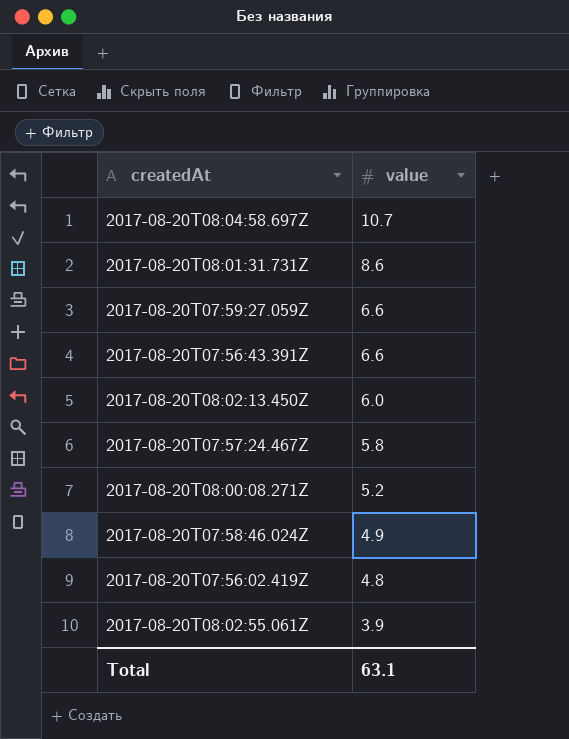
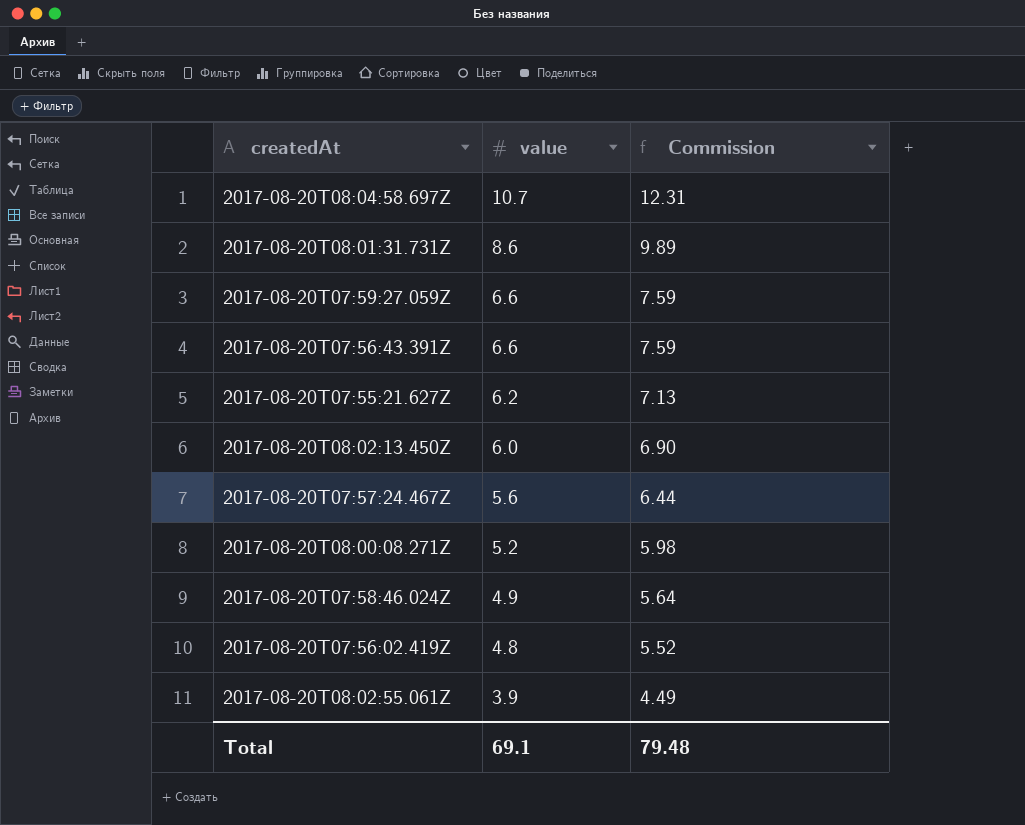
column Commission | formula: none -> [value] * 1.15
row 2017-08-20T07:55:21.627Z: none -> 6.2 | 7.13
2017-08-20T07:57:24.467Z | value: 5.8 -> 5.6
Total | value: 63.1 -> 69.1

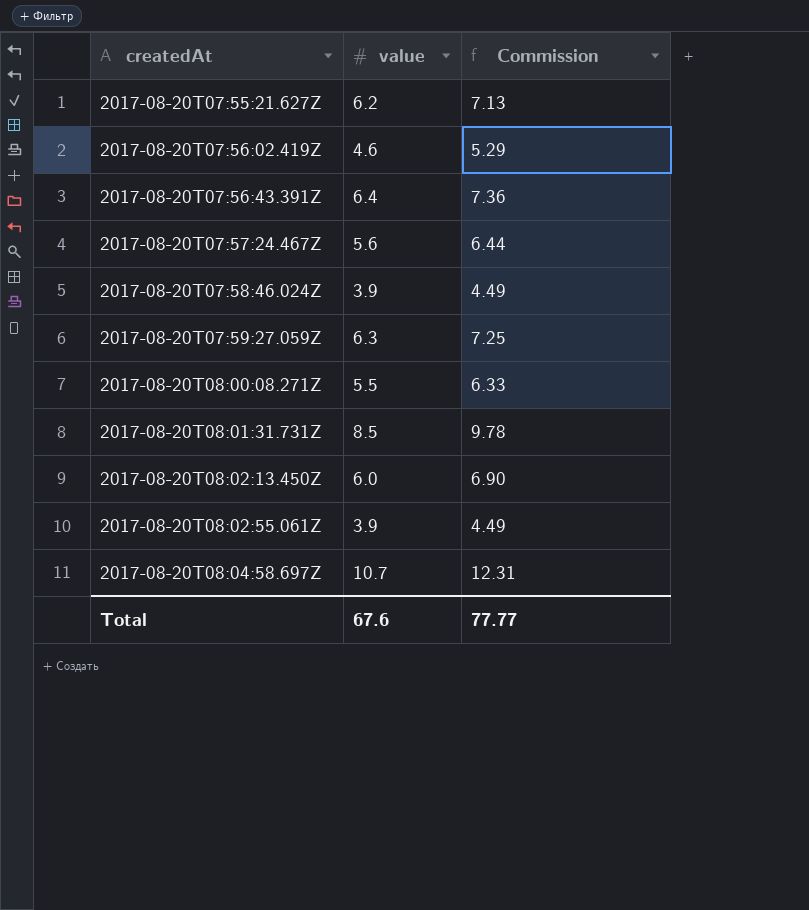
row order: value descending -> createdAt ascending
2017-08-20T07:56:02.419Z | value: 4.8 -> 4.6
2017-08-20T07:56:02.419Z | Commission: 5.52 -> 5.29
2017-08-20T07:56:43.391Z | value: 6.6 -> 6.4
2017-08-20T07:56:43.391Z | Commission: 7.59 -> 7.36
2017-08-20T07:58:46.024Z | value: 4.9 -> 3.9
2017-08-20T07:58:46.024Z | Commission: 5.64 -> 4.49
2017-08-20T07:59:27.059Z | value: 6.6 -> 6.3
2017-08-20T07:59:27.059Z | Commission: 7.59 -> 7.25
2017-08-20T08:00:08.271Z | value: 5.2 -> 5.5
2017-08-20T08:00:08.271Z | Commission: 5.98 -> 6.33
2017-08-20T08:01:31.731Z | value: 8.6 -> 8.5
2017-08-20T08:01:31.731Z | Commission: 9.89 -> 9.78
Total | value: 69.1 -> 67.6
Total | Commission: 79.48 -> 77.77

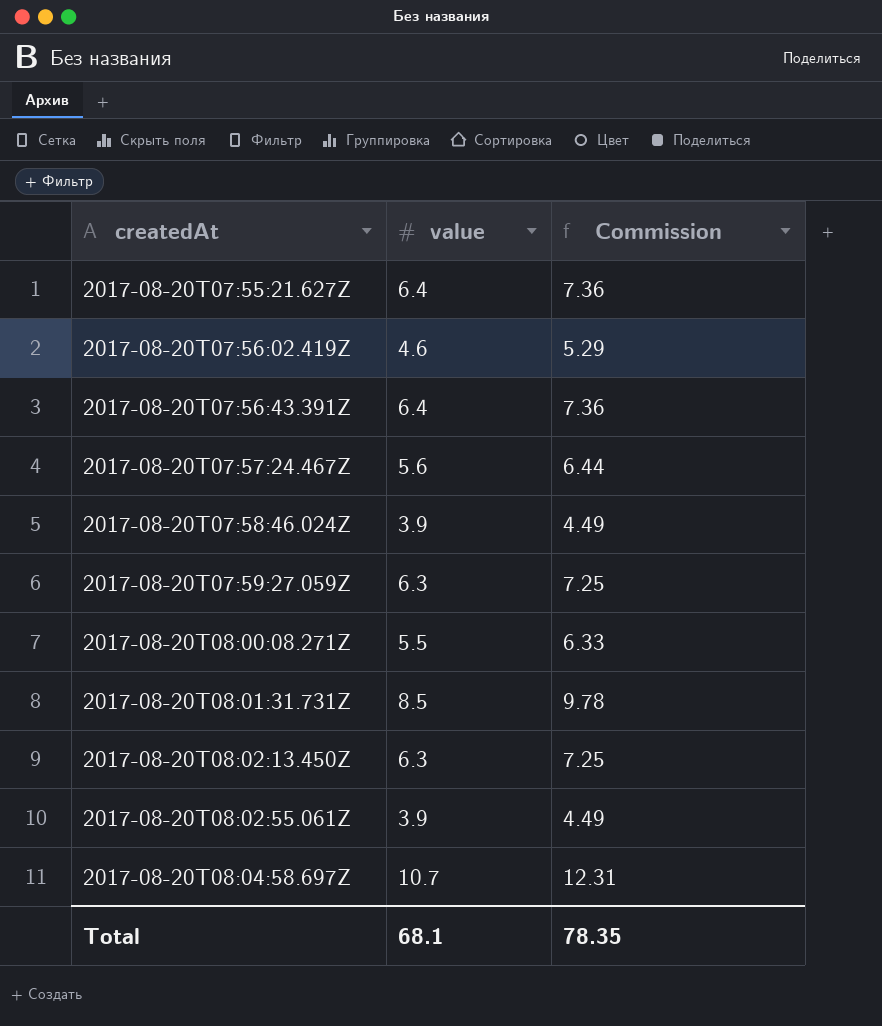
2017-08-20T07:55:21.627Z | value: 6.2 -> 6.4
2017-08-20T07:55:21.627Z | Commission: 7.13 -> 7.36
2017-08-20T08:02:13.450Z | value: 6.0 -> 6.3
2017-08-20T08:02:13.450Z | Commission: 6.90 -> 7.25
Total | value: 67.6 -> 68.1
Total | Commission: 77.77 -> 78.35

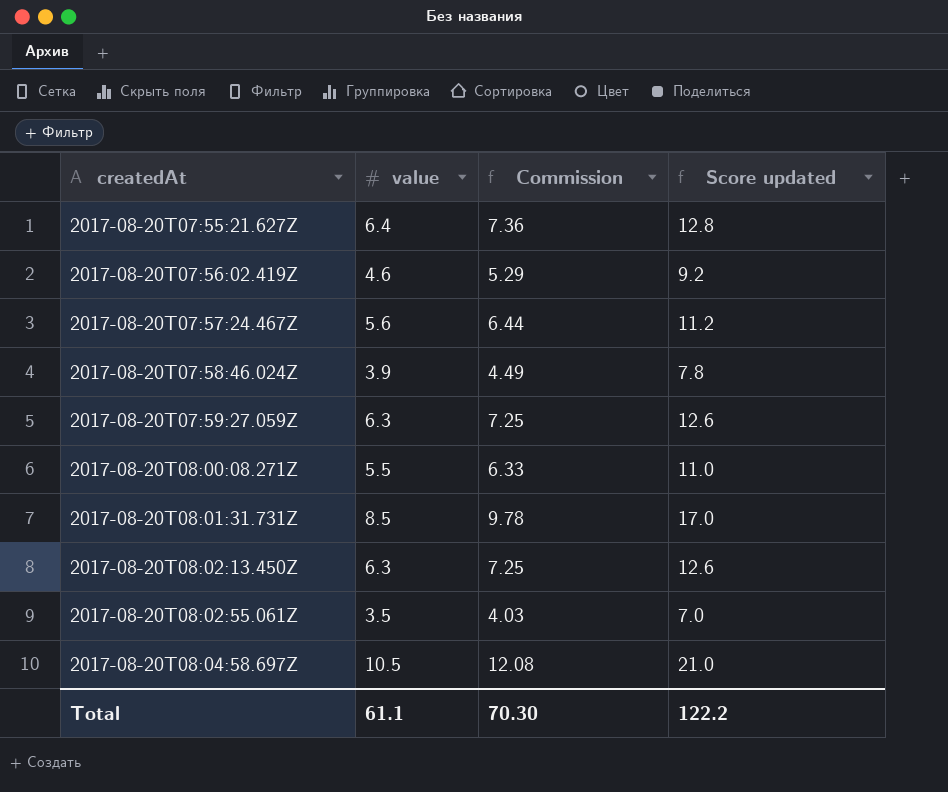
column Score updated | formula: none -> [value] * 2
row 2017-08-20T07:56:43.391Z: 6.4 | 7.36 -> none
2017-08-20T08:02:55.061Z | value: 3.9 -> 3.5
2017-08-20T08:02:55.061Z | Commission: 4.49 -> 4.03
2017-08-20T08:04:58.697Z | value: 10.7 -> 10.5
2017-08-20T08:04:58.697Z | Commission: 12.31 -> 12.08
Total | value: 68.1 -> 61.1
Total | Commission: 78.35 -> 70.30

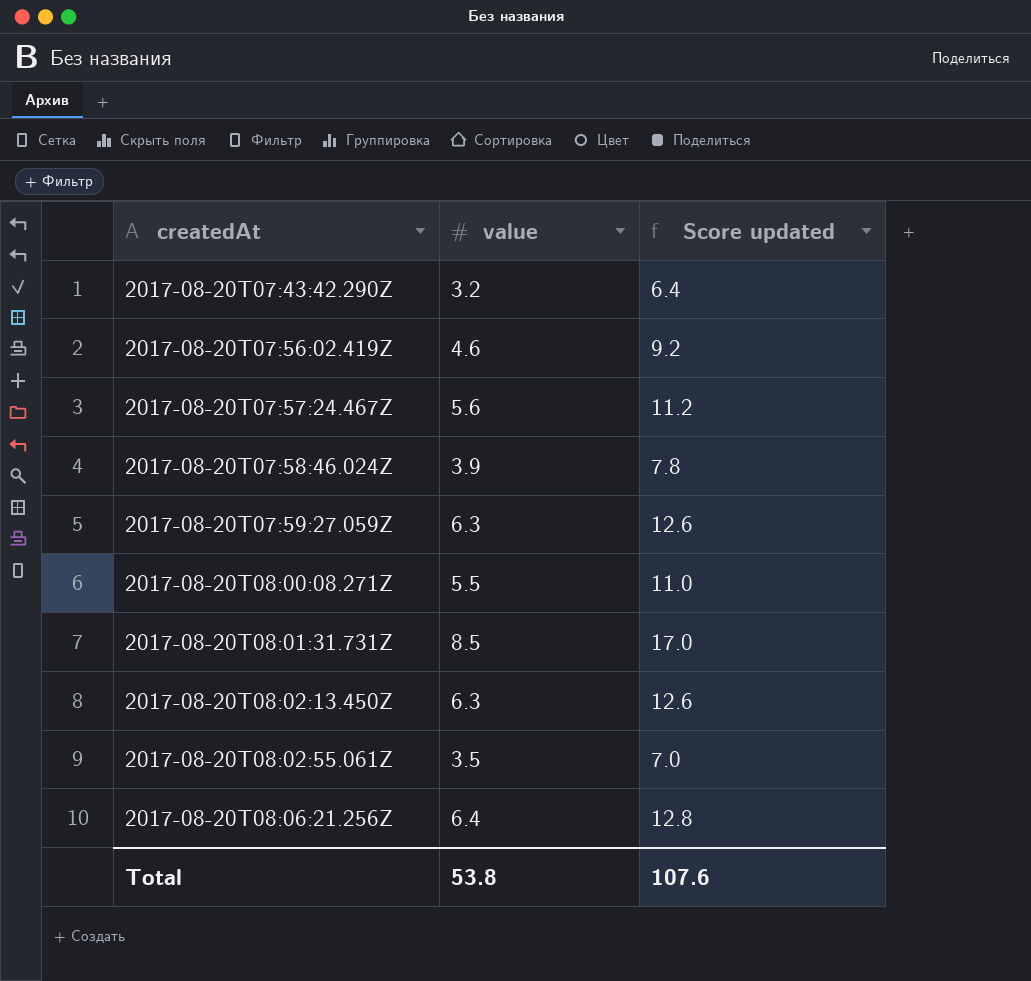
column Commission | formula: [value] * 1.15 -> none
row 2017-08-20T07:55:21.627Z: 6.4 | 7.36 | 12.8 -> none
row 2017-08-20T08:04:58.697Z: 10.5 | 12.08 | 21.0 -> none
row 2017-08-20T07:43:42.290Z: none -> 3.2 | 6.4
row 2017-08-20T08:06:21.256Z: none -> 6.4 | 12.8
Total | value: 61.1 -> 53.8
Total | Score updated: 122.2 -> 107.6

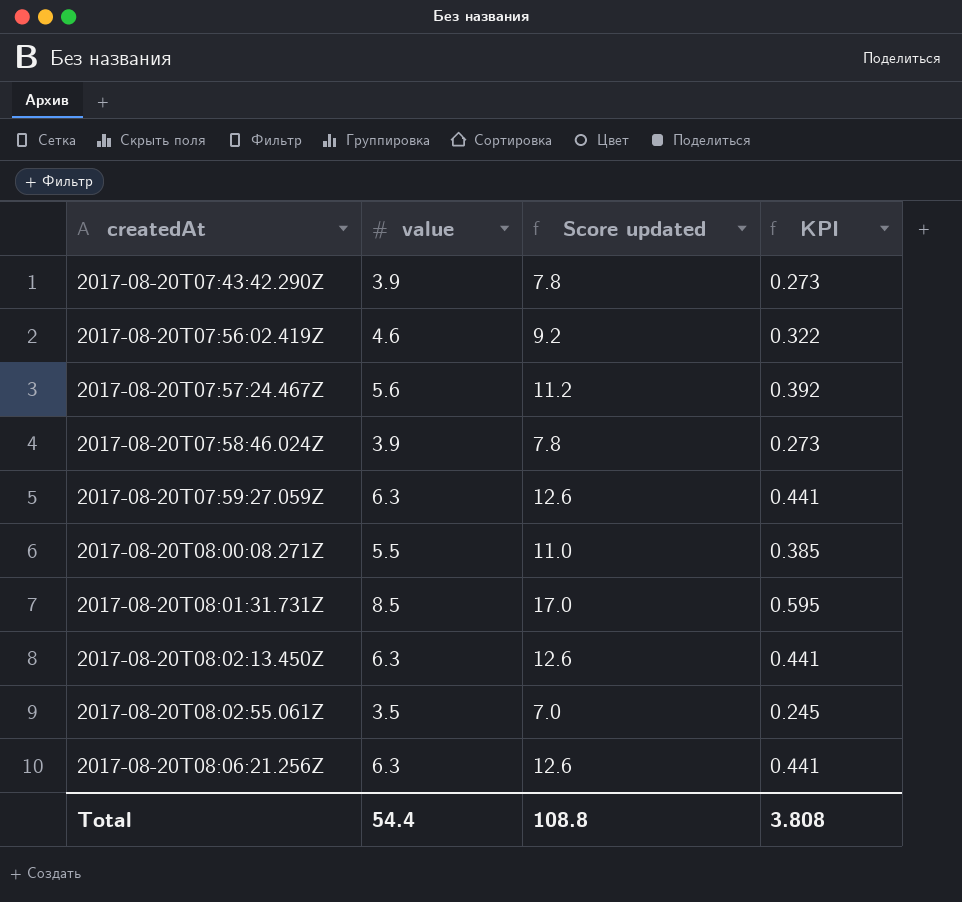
column KPI | formula: none -> [value] * 0.07
2017-08-20T07:43:42.290Z | value: 3.2 -> 3.9
2017-08-20T07:43:42.290Z | Score updated: 6.4 -> 7.8
2017-08-20T08:06:21.256Z | value: 6.4 -> 6.3
2017-08-20T08:06:21.256Z | Score updated: 12.8 -> 12.6
Total | value: 53.8 -> 54.4
Total | Score updated: 107.6 -> 108.8

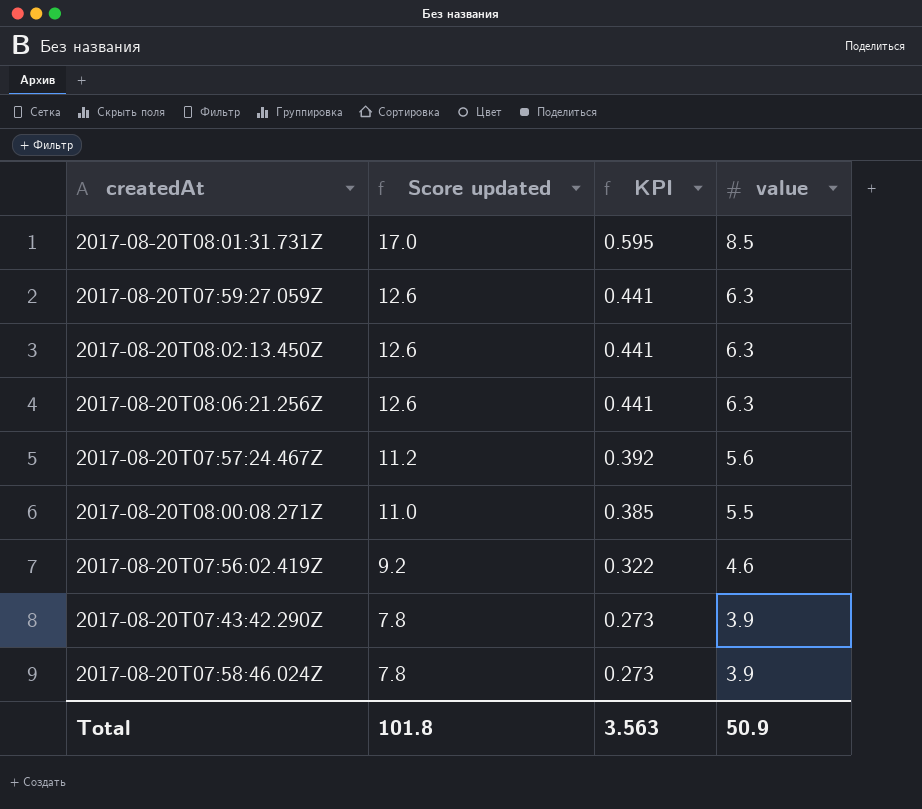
row order: createdAt ascending -> Score updated descending
column value | position: 2 -> 4
row 2017-08-20T08:02:55.061Z: 3.5 | 7.0 | 0.245 -> none
Total | Score updated: 108.8 -> 101.8
Total | KPI: 3.808 -> 3.563
Total | value: 54.4 -> 50.9

